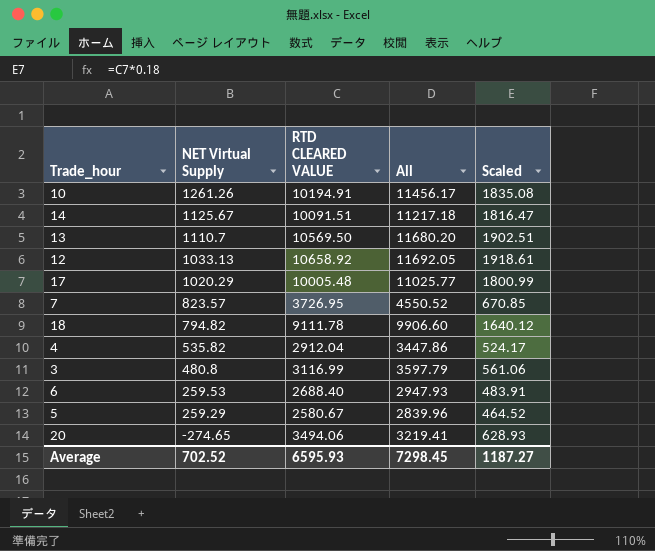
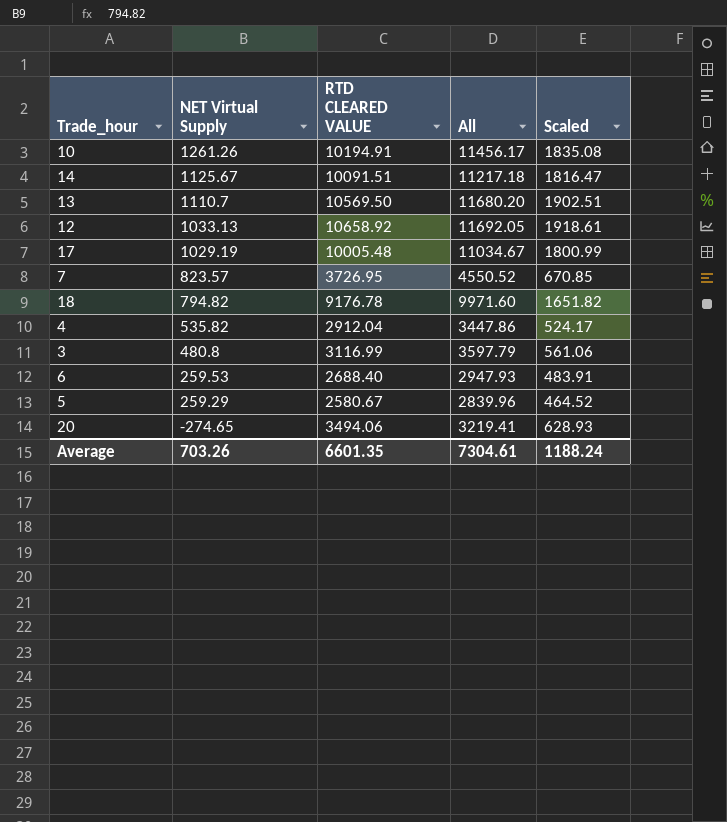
17 | NET Virtual Supply: 1020.29 -> 1029.19
17 | All: 11025.77 -> 11034.67
18 | RTD CLEARED VALUE: 9111.78 -> 9176.78
18 | All: 9906.60 -> 9971.60
18 | Scaled: 1640.12 -> 1651.82
Average | NET Virtual Supply: 702.52 -> 703.26
Average | RTD CLEARED VALUE: 6595.93 -> 6601.35
Average | All: 7298.45 -> 7304.61
Average | Scaled: 1187.27 -> 1188.24

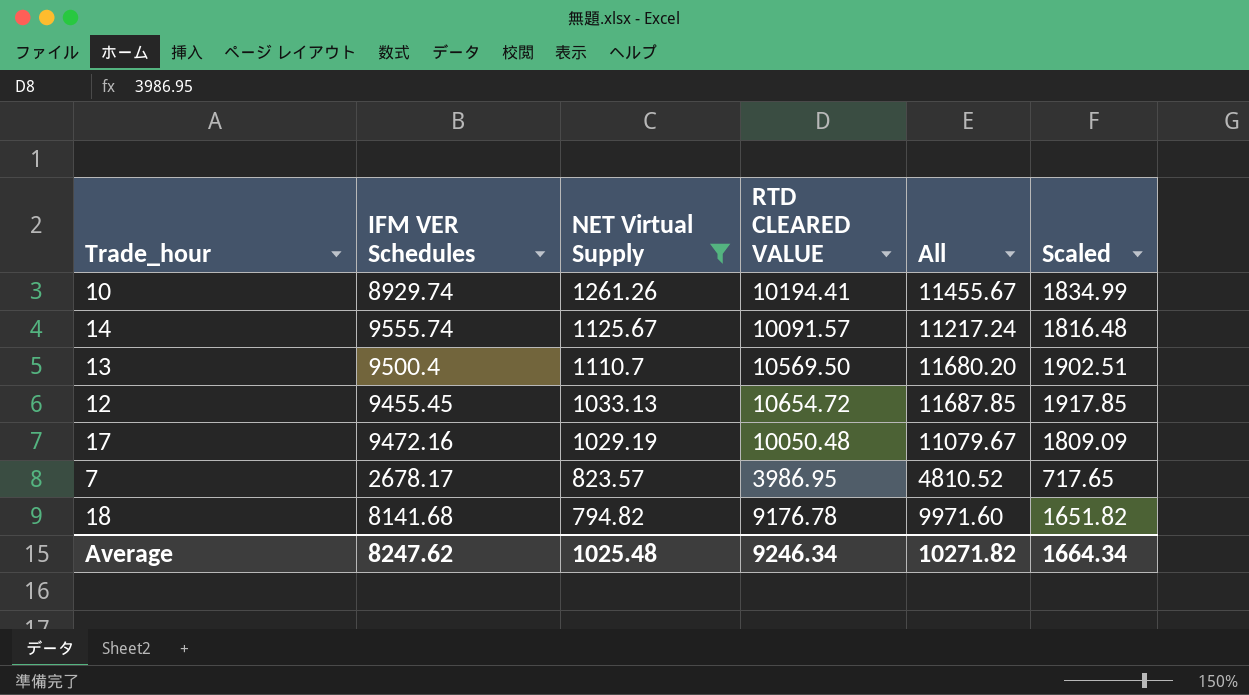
filter: none -> NET Virtual Supply >= 794.82
column IFM VER Schedules | position: none -> 2
10 | RTD CLEARED VALUE: 10194.91 -> 10194.41
10 | All: 11456.17 -> 11455.67
10 | Scaled: 1835.08 -> 1834.99
14 | RTD CLEARED VALUE: 10091.51 -> 10091.57
14 | All: 11217.18 -> 11217.24
14 | Scaled: 1816.47 -> 1816.48
12 | RTD CLEARED VALUE: 10658.92 -> 10654.72
12 | All: 11692.05 -> 11687.85
12 | Scaled: 1918.61 -> 1917.85
17 | RTD CLEARED VALUE: 10005.48 -> 10050.48
17 | All: 11034.67 -> 11079.67
17 | Scaled: 1800.99 -> 1809.09
7 | RTD CLEARED VALUE: 3726.95 -> 3986.95
7 | All: 4550.52 -> 4810.52
7 | Scaled: 670.85 -> 717.65
Average | NET Virtual Supply: 703.26 -> 1025.48
Average | RTD CLEARED VALUE: 6601.35 -> 9246.34
Average | All: 7304.61 -> 10271.82
Average | Scaled: 1188.24 -> 1664.34

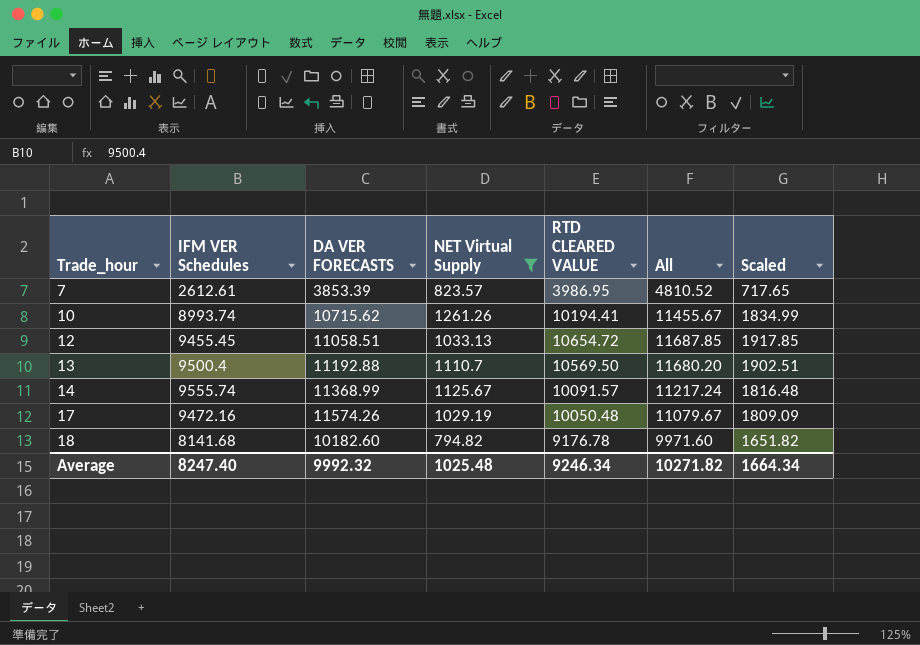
row order: NET Virtual Supply descending -> Trade_hour ascending
column DA VER FORECASTS | position: none -> 3
7 | IFM VER Schedules: 2678.17 -> 2612.61
10 | IFM VER Schedules: 8929.74 -> 8993.74
Average | IFM VER Schedules: 8247.62 -> 8247.40

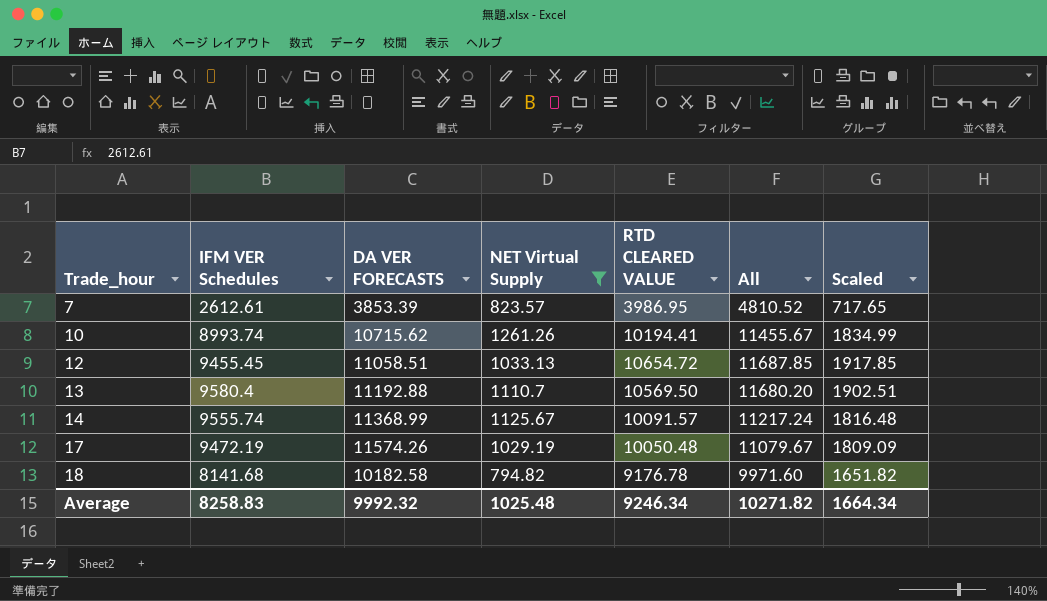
13 | IFM VER Schedules: 9500.4 -> 9580.4
17 | IFM VER Schedules: 9472.16 -> 9472.19
18 | DA VER FORECASTS: 10182.60 -> 10182.58
Average | IFM VER Schedules: 8247.40 -> 8258.83

